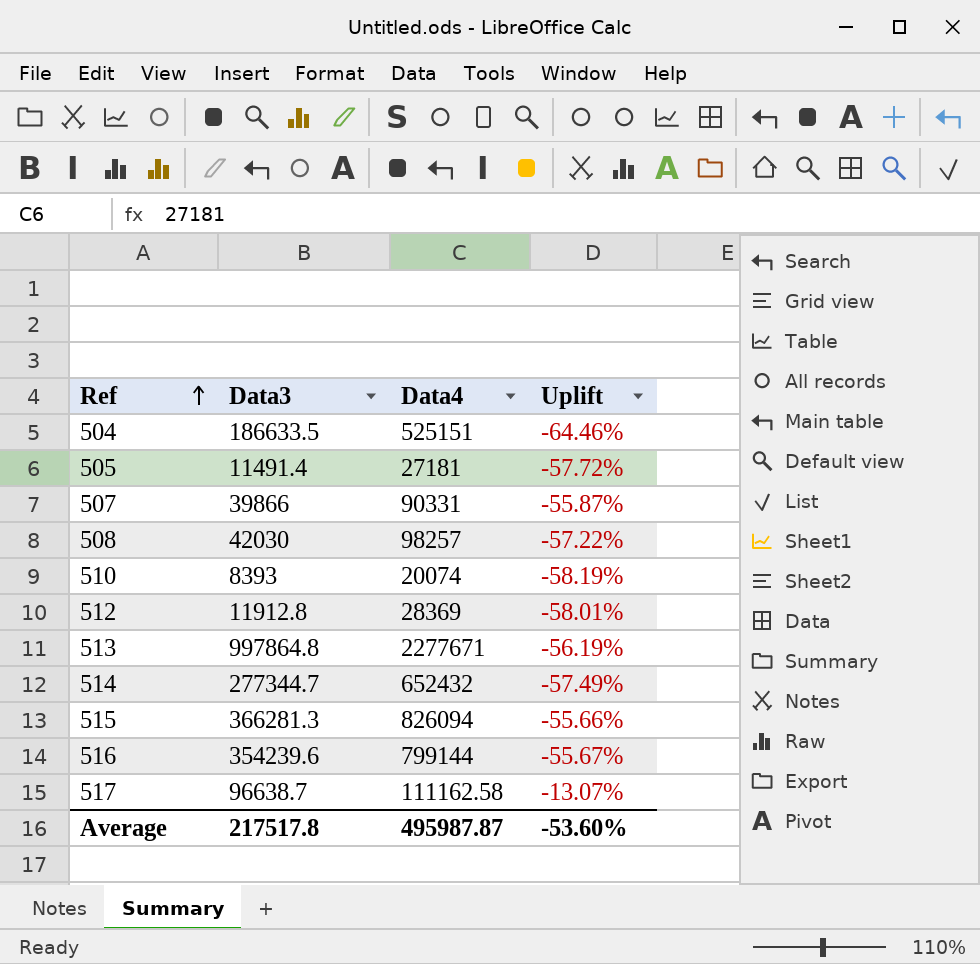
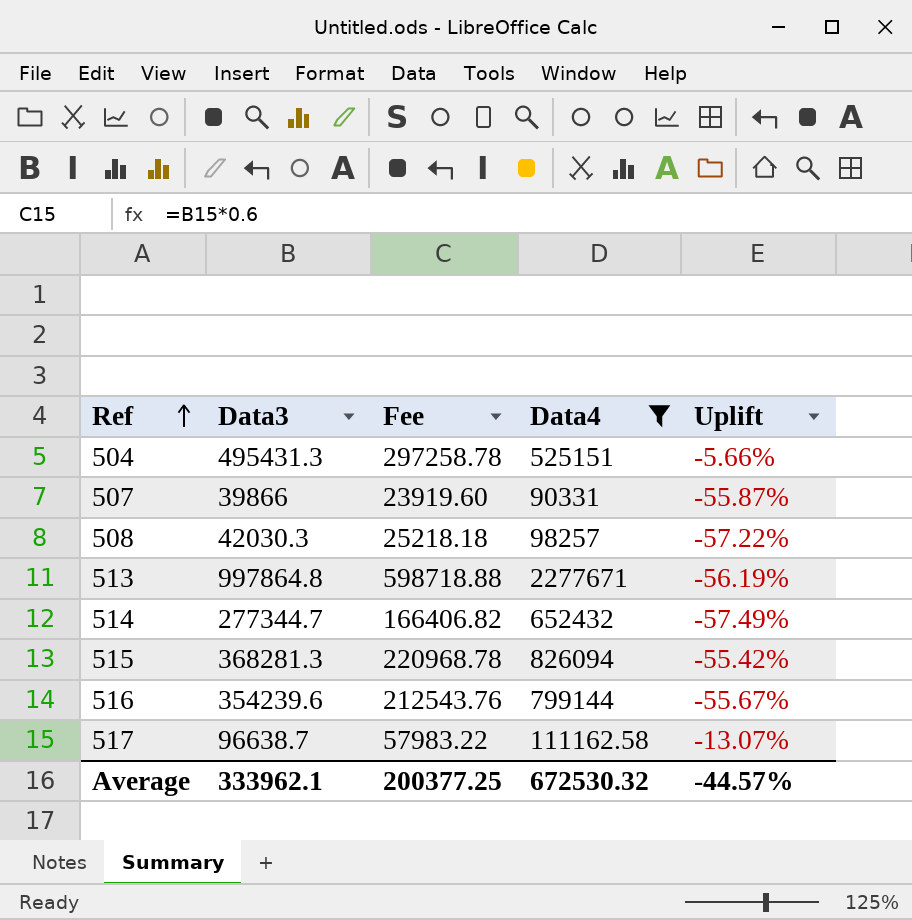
filter: none -> Data4 >= 90331
column Fee | formula: none -> [Data3] * 0.6
504 | Data3: 186633.5 -> 495431.3
504 | Uplift: -64.46% -> -5.66%
508 | Data3: 42030 -> 42030.3
515 | Data3: 366281.3 -> 368281.3
515 | Uplift: -55.66% -> -55.42%
Average | Data3: 217517.8 -> 333962.1
Average | Data4: 495987.87 -> 672530.32
Average | Uplift: -53.60% -> -44.57%

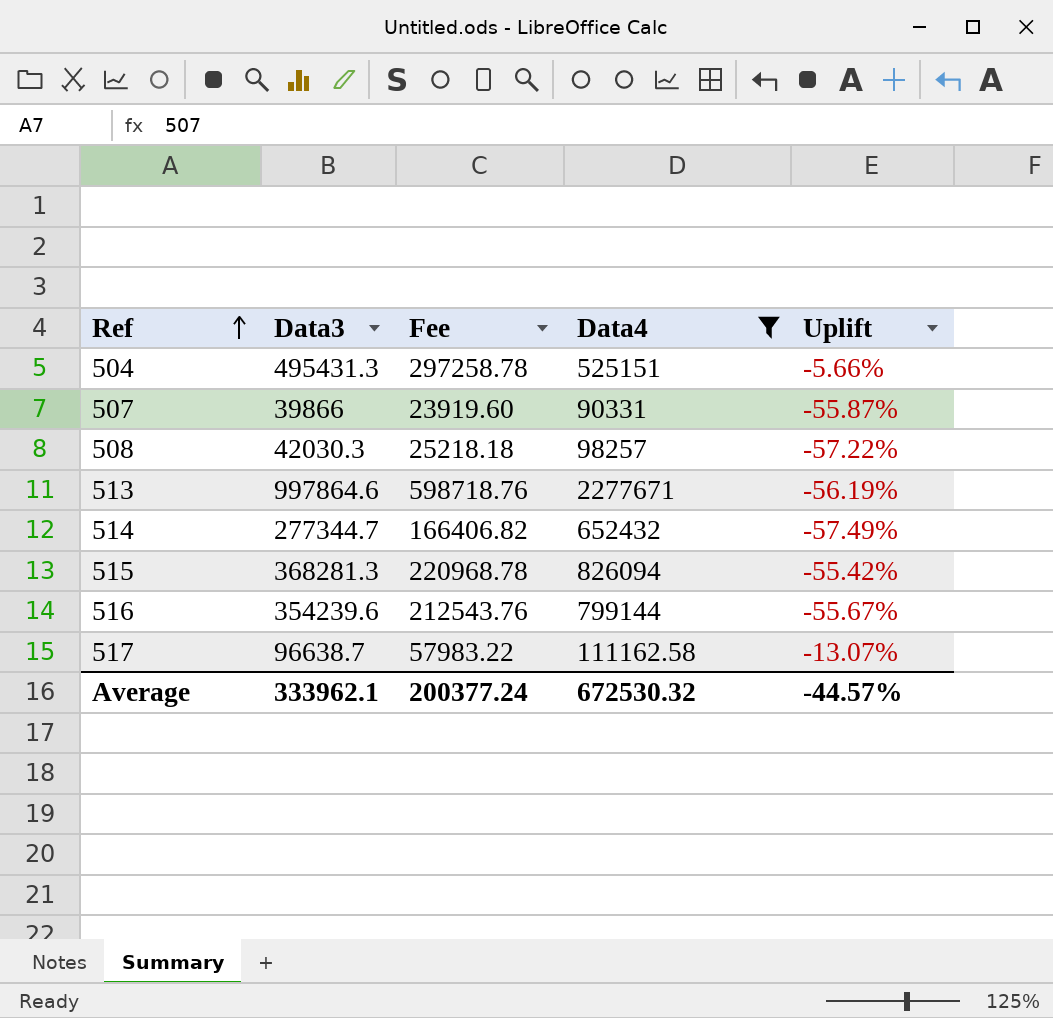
513 | Data3: 997864.8 -> 997864.6
513 | Fee: 598718.88 -> 598718.76
Average | Fee: 200377.25 -> 200377.24

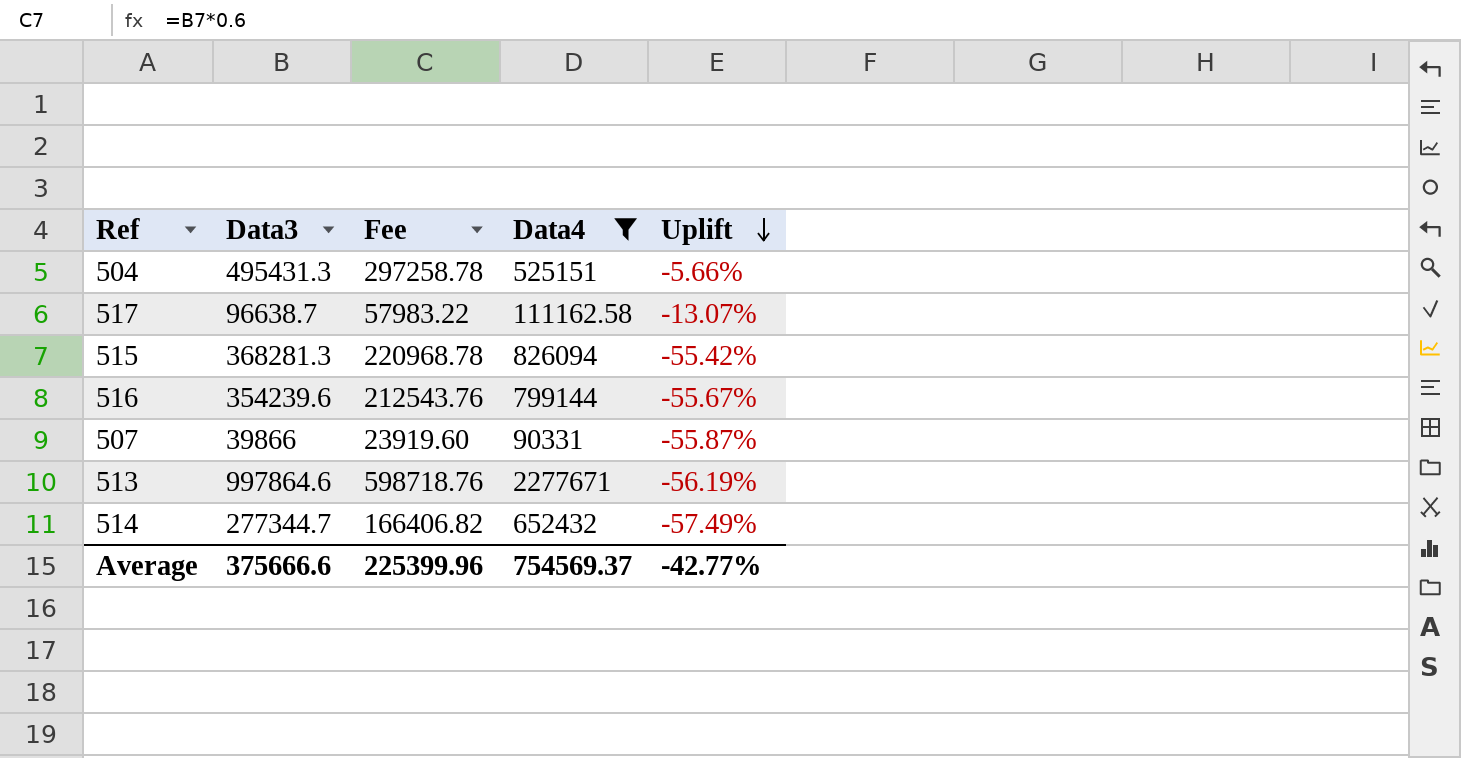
row order: Ref ascending -> Uplift descending
row 508: 42030.3 | 25218.18 | 98257 | -57.22% -> none
Average | Data3: 333962.1 -> 375666.6
Average | Fee: 200377.24 -> 225399.96
Average | Data4: 672530.32 -> 754569.37
Average | Uplift: -44.57% -> -42.77%

